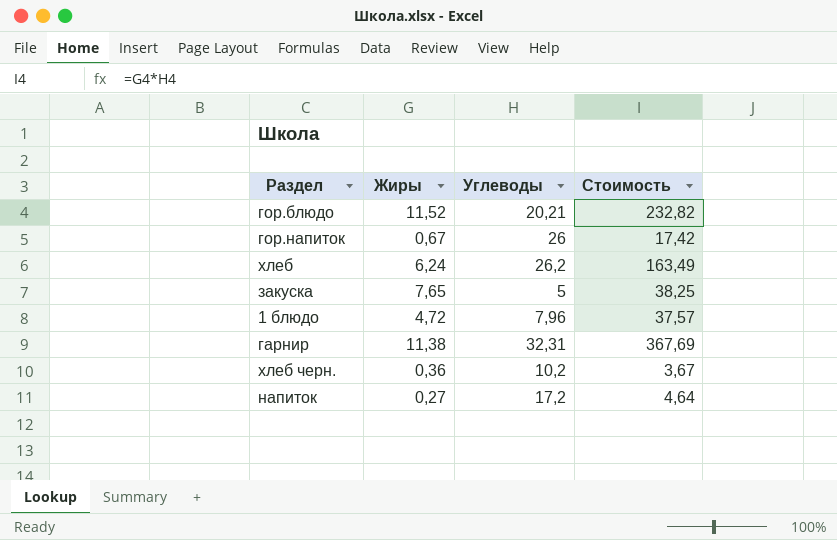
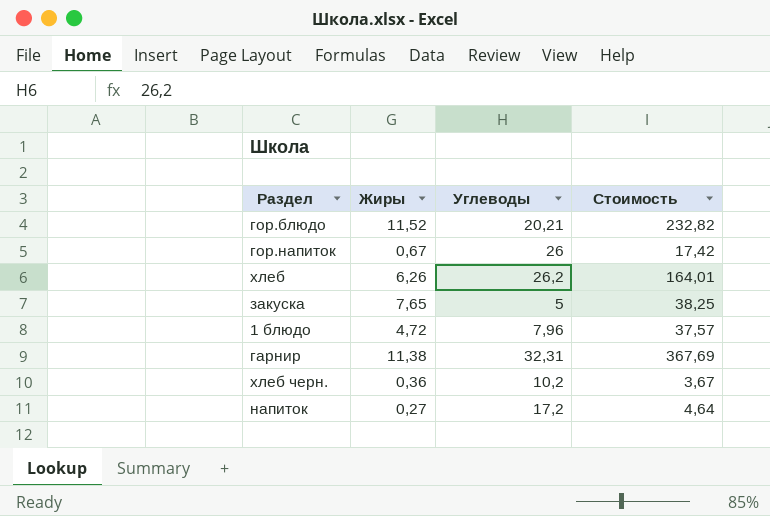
хлеб | Жиры: 6,24 -> 6,26
хлеб | Стоимость: 163,49 -> 164,01

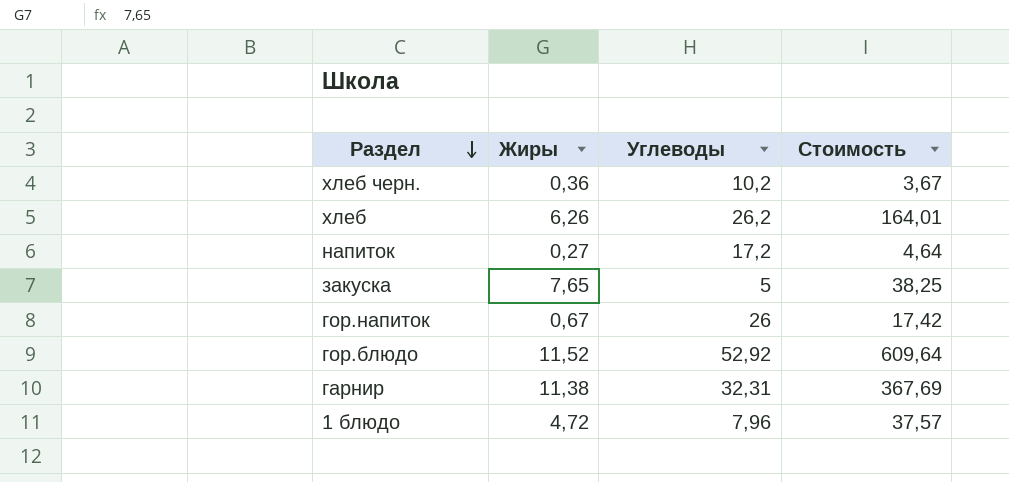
row order: none -> Раздел descending
гор.блюдо | Углеводы: 20,21 -> 52,92
гор.блюдо | Стоимость: 232,82 -> 609,64

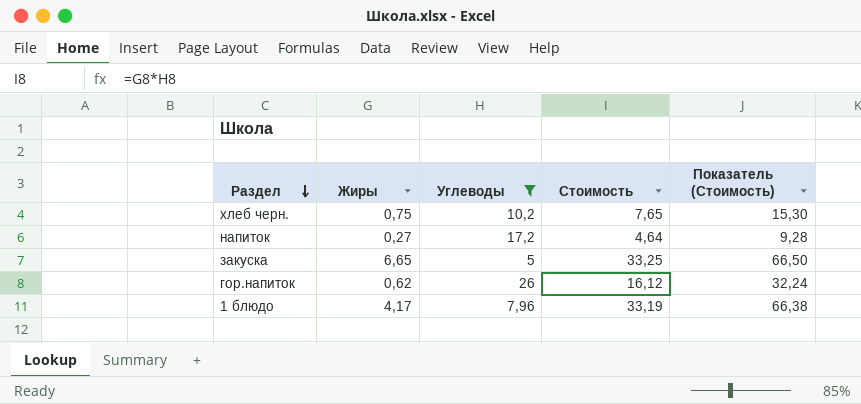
filter: none -> Углеводы <= 26
column Показатель (Стоимость) | formula: none -> [Стоимость] * 2
хлеб черн. | Жиры: 0,36 -> 0,75
хлеб черн. | Стоимость: 3,67 -> 7,65
закуска | Жиры: 7,65 -> 6,65
закуска | Стоимость: 38,25 -> 33,25
гор.напиток | Жиры: 0,67 -> 0,62
гор.напиток | Стоимость: 17,42 -> 16,12
1 блюдо | Жиры: 4,72 -> 4,17
1 блюдо | Стоимость: 37,57 -> 33,19

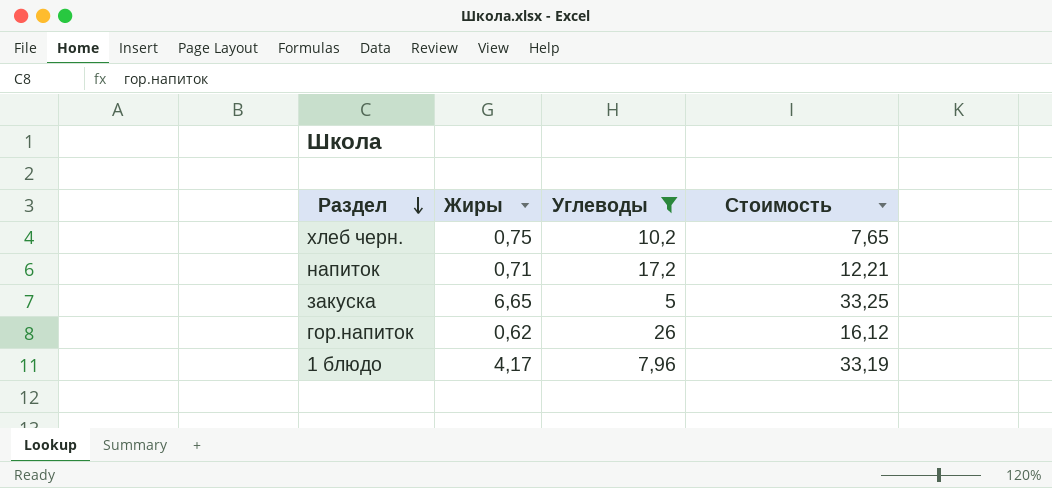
column Показатель (Стоимость) | formula: [Стоимость] * 2 -> none
напиток | Жиры: 0,27 -> 0,71
напиток | Стоимость: 4,64 -> 12,21

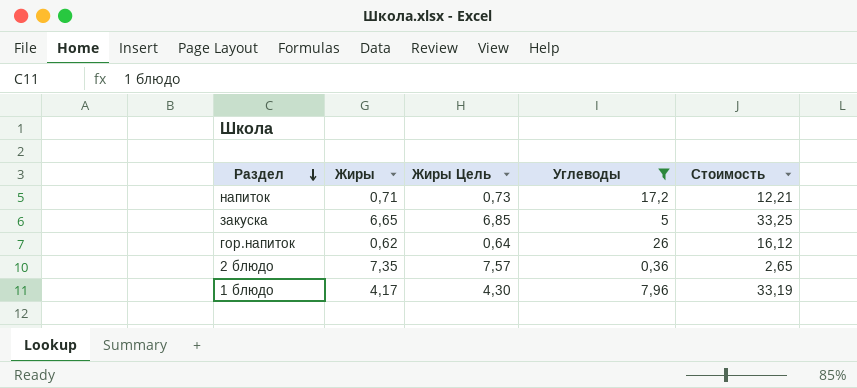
column Жиры Цель | formula: none -> [Жиры] * 1,03
row хлеб черн.: 0,75 | 10,2 | 7,65 -> none
row 2 блюдо: none -> 7,35 | 7,57 | 0,36 | 2,65

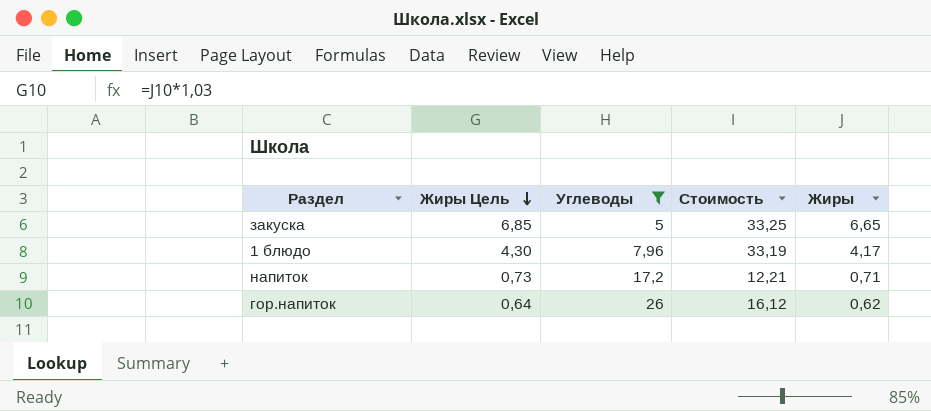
row order: Раздел descending -> Жиры Цель descending
column Жиры | position: 2 -> 5
row 2 блюдо: 7,35 | 7,57 | 0,36 | 2,65 -> none

